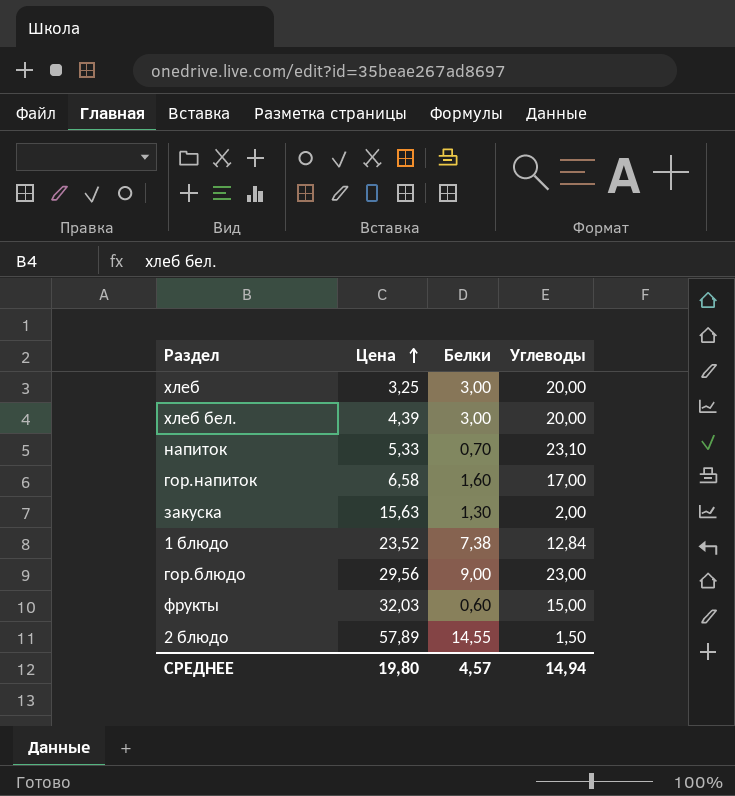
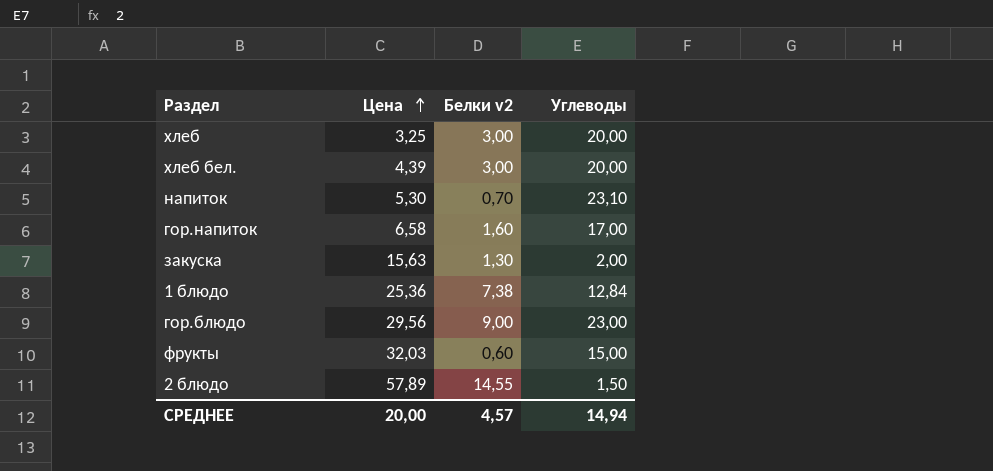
column name: Белки -> Белки v2
напиток | Цена: 5,33 -> 5,30
1 блюдо | Цена: 23,52 -> 25,36
СРЕДНЕЕ | Цена: 19,80 -> 20,00

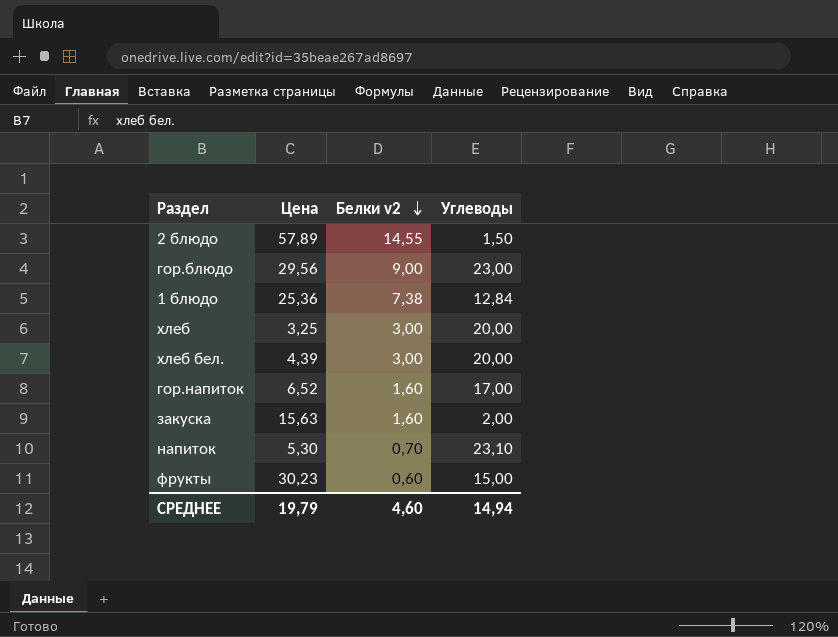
row order: Цена ascending -> Белки v2 descending
гор.напиток | Цена: 6,58 -> 6,52
закуска | Белки v2: 1,30 -> 1,60
фрукты | Цена: 32,03 -> 30,23
СРЕДНЕЕ | Цена: 20,00 -> 19,79
СРЕДНЕЕ | Белки v2: 4,57 -> 4,60

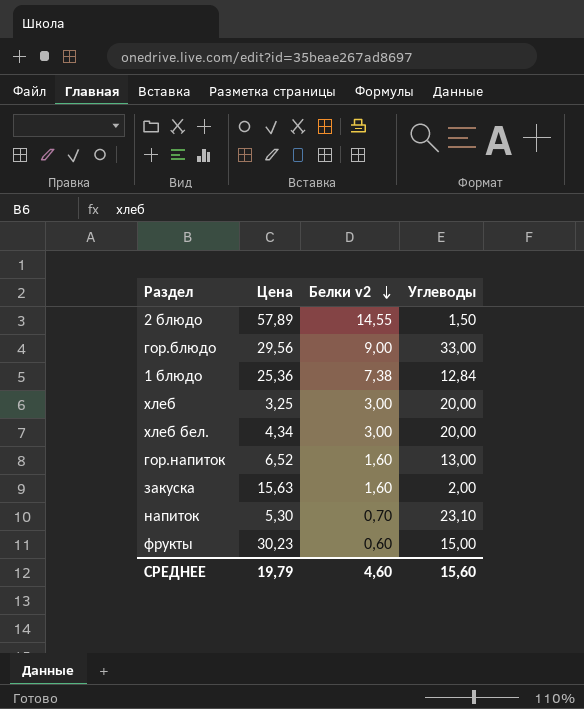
гор.блюдо | Углеводы: 23,00 -> 33,00
хлеб бел. | Цена: 4,39 -> 4,34
гор.напиток | Углеводы: 17,00 -> 13,00
СРЕДНЕЕ | Углеводы: 14,94 -> 15,60

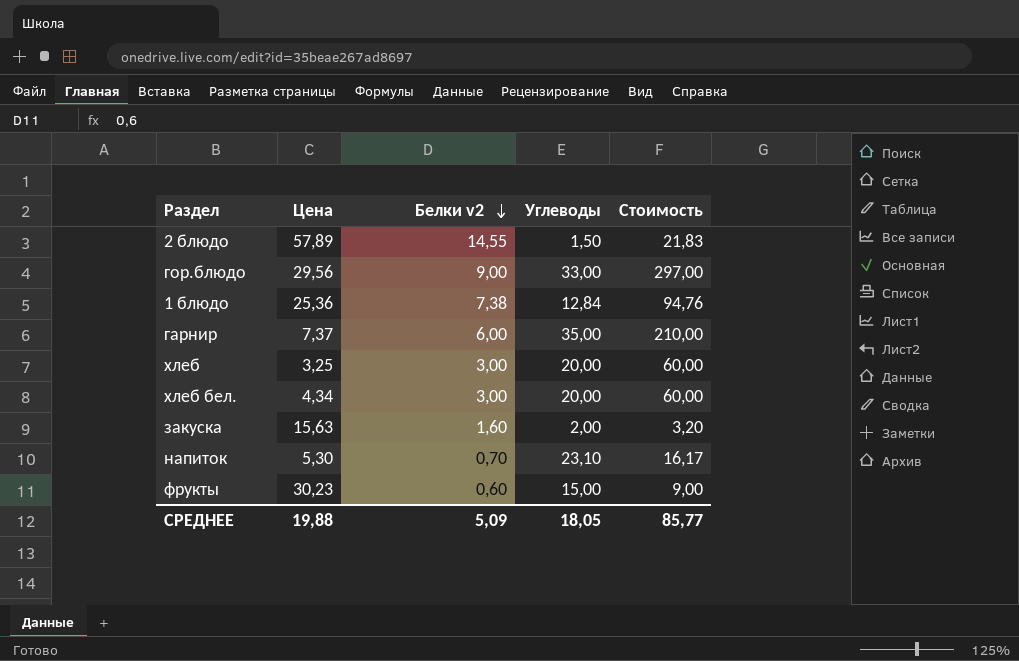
column Стоимость | formula: none -> [Белки v2] * [Углеводы]
row гор.напиток: 6,52 | 1,60 | 13,00 -> none
row гарнир: none -> 7,37 | 6,00 | 35,00 | 210,00
СРЕДНЕЕ | Цена: 19,79 -> 19,88
СРЕДНЕЕ | Белки v2: 4,60 -> 5,09
СРЕДНЕЕ | Углеводы: 15,60 -> 18,05

